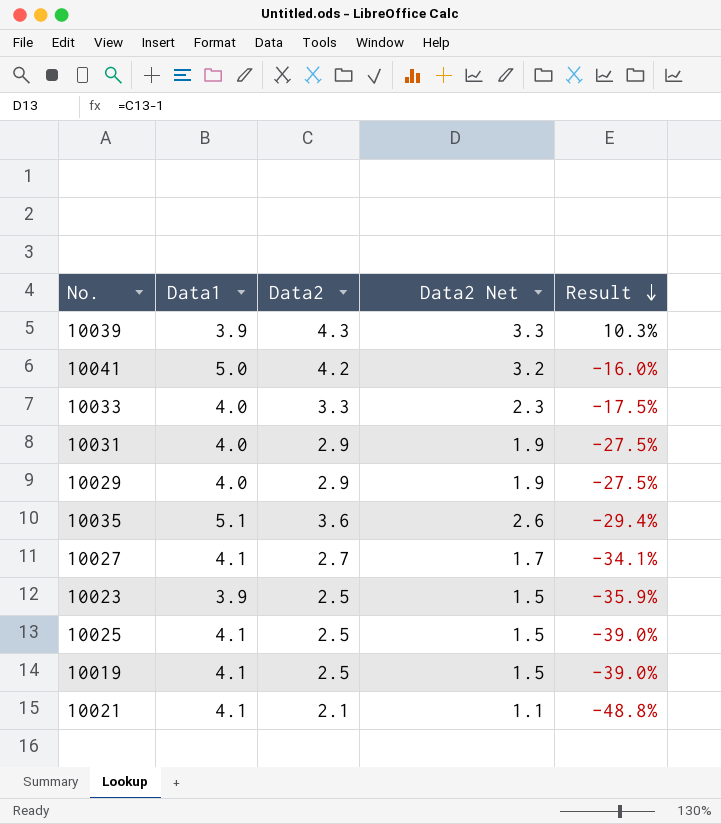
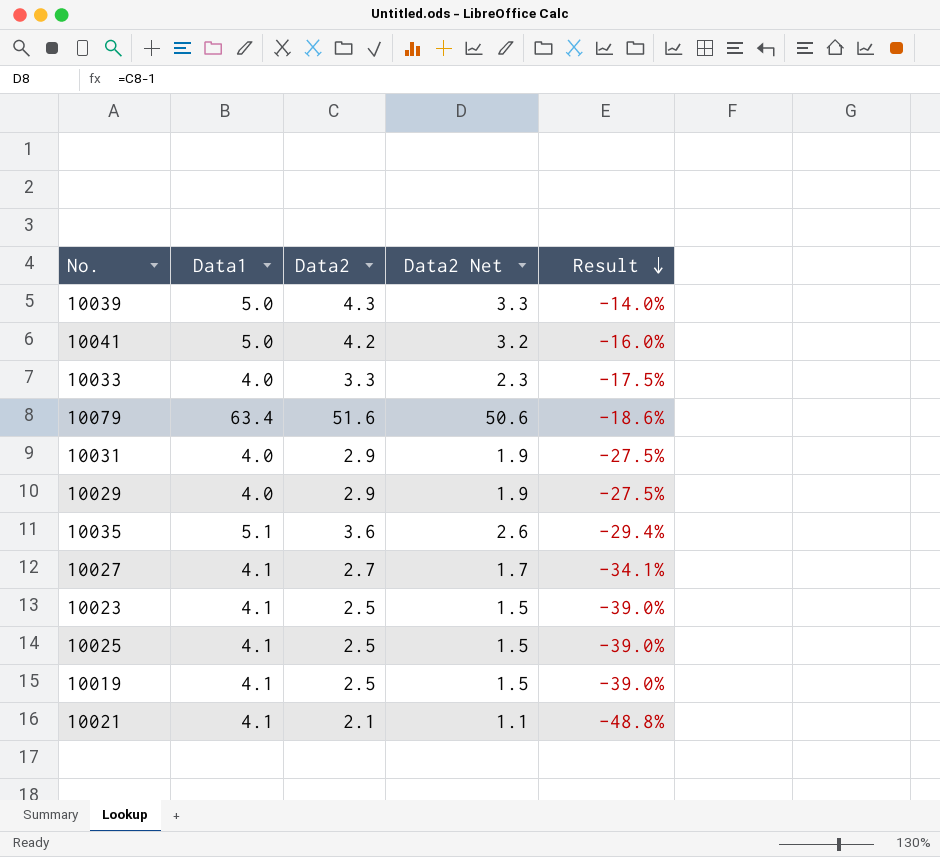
10039 | Data1: 3.9 -> 5.0
10039 | Result: 10.3% -> -14.0%
row 10079: none -> 63.4 | 51.6 | 50.6 | -18.6%
10023 | Data1: 3.9 -> 4.1
10023 | Result: -35.9% -> -39.0%

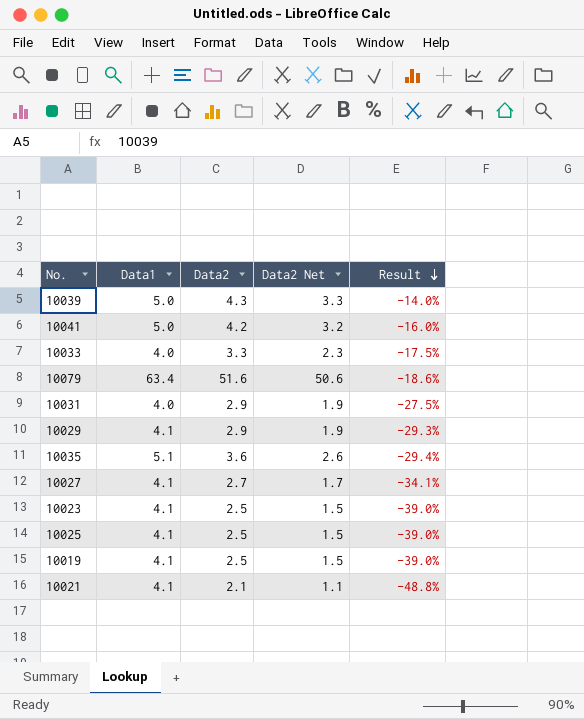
10029 | Data1: 4.0 -> 4.1
10029 | Result: -27.5% -> -29.3%

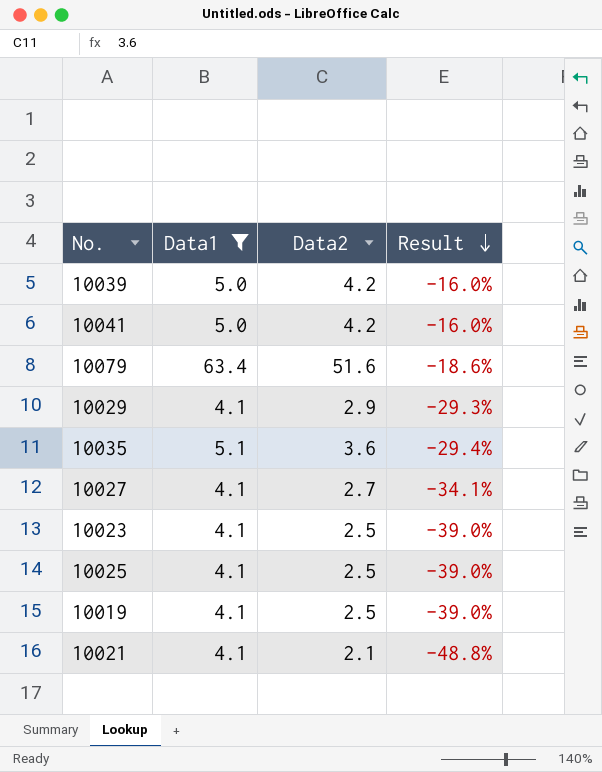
filter: none -> Data1 != 4.0
column Data2 Net | formula: [Data2] - 1 -> none
10039 | Data2: 4.3 -> 4.2
10039 | Result: -14.0% -> -16.0%

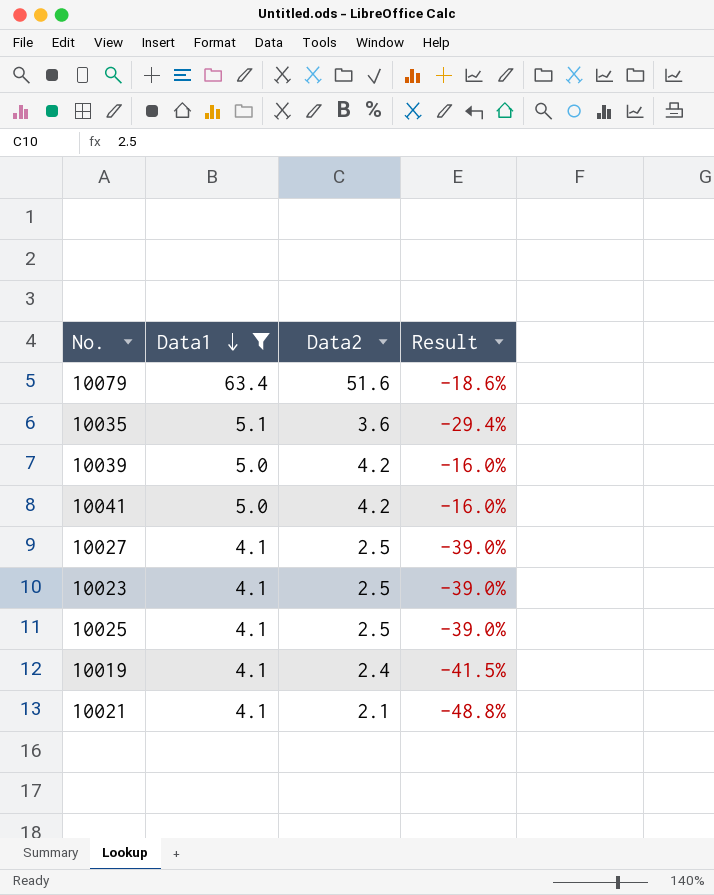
row order: Result descending -> Data1 descending
row 10029: 4.1 | 2.9 | -29.3% -> none
10027 | Data2: 2.7 -> 2.5
10027 | Result: -34.1% -> -39.0%
10019 | Data2: 2.5 -> 2.4
10019 | Result: -39.0% -> -41.5%

